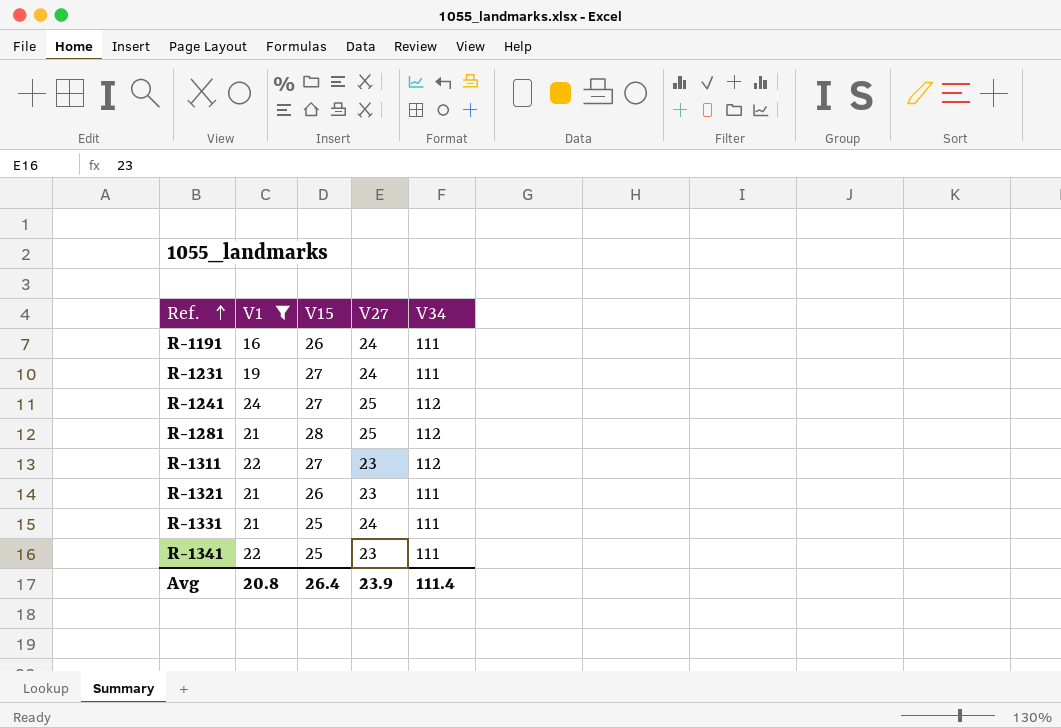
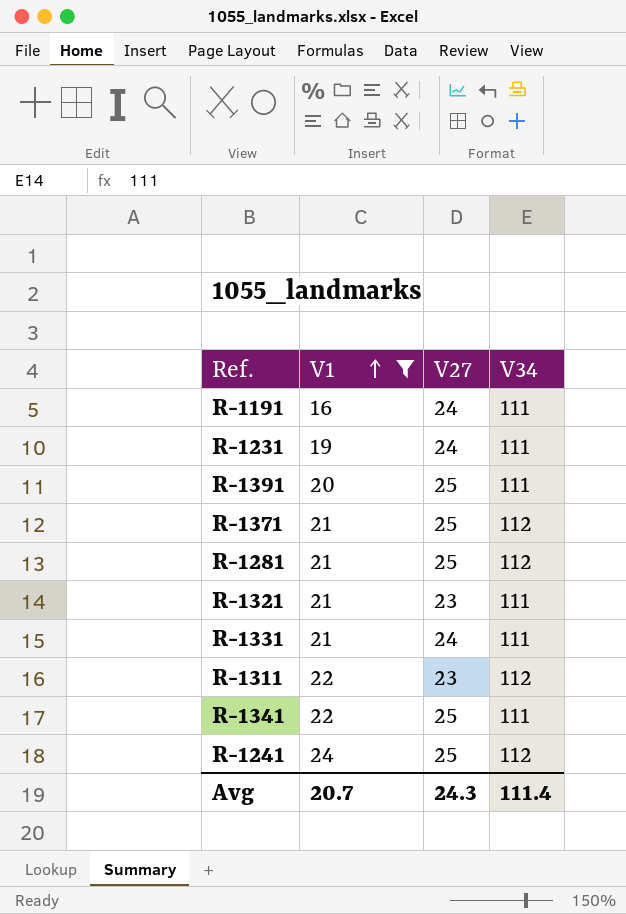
row order: Ref. ascending -> V1 ascending
column V15 | position: 3 -> none
row R-1391: none -> 20 | 25 | 111
row R-1371: none -> 21 | 25 | 112
R-1341 | V27: 23 -> 25
Avg | V1: 20.8 -> 20.7
Avg | V27: 23.9 -> 24.3

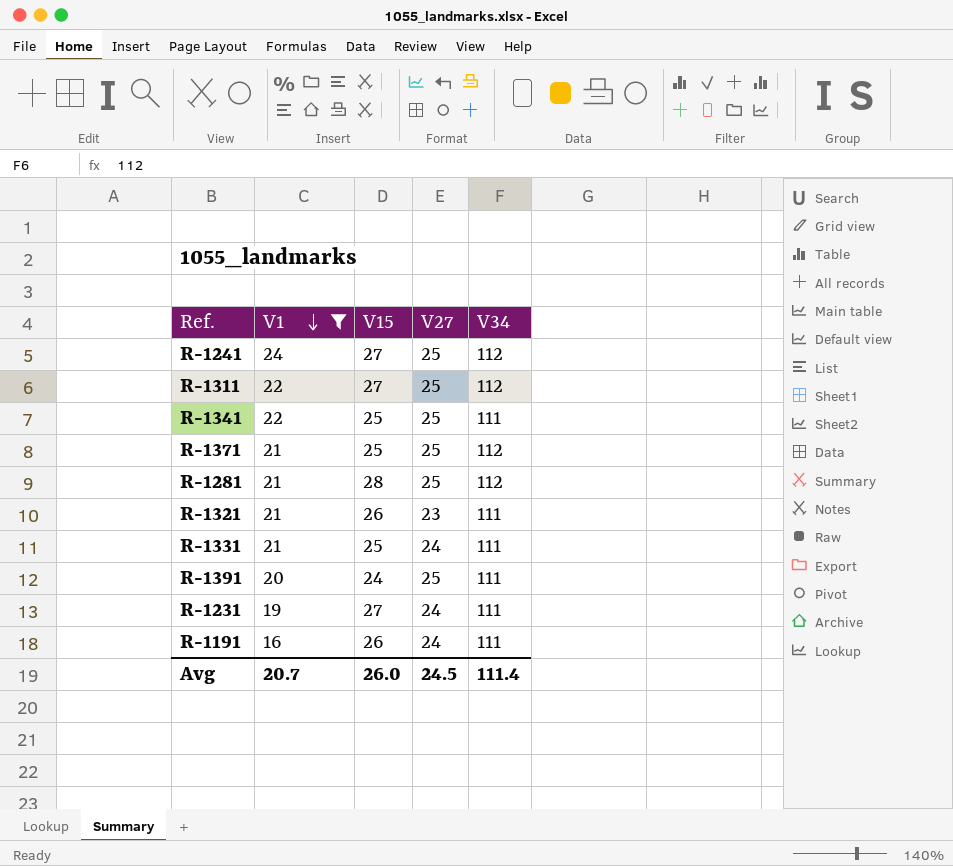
row order: V1 ascending -> V1 descending
column V15 | position: none -> 3
R-1311 | V27: 23 -> 25
Avg | V27: 24.3 -> 24.5

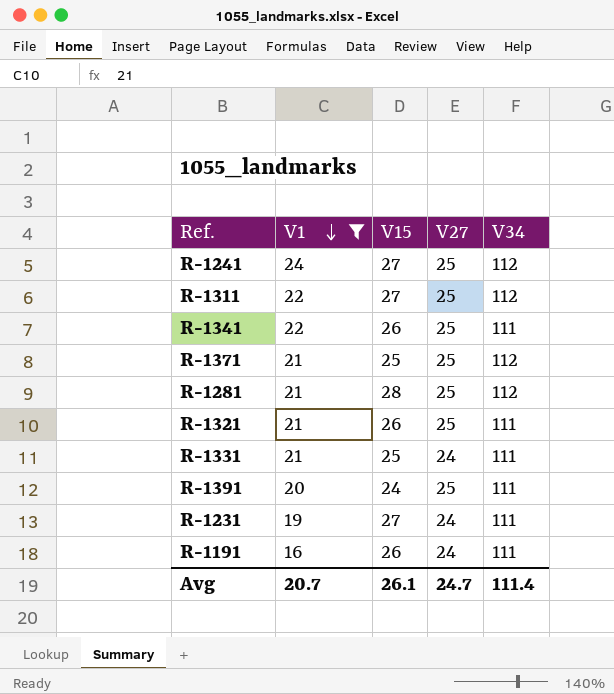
R-1341 | V15: 25 -> 26
R-1321 | V27: 23 -> 25
Avg | V15: 26.0 -> 26.1
Avg | V27: 24.5 -> 24.7

